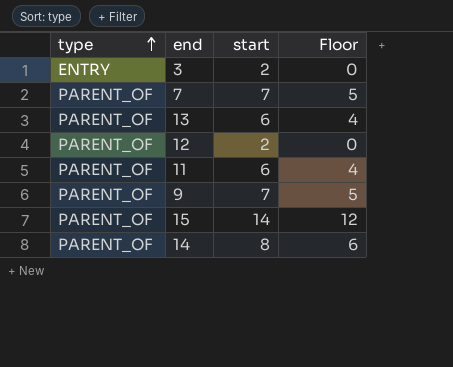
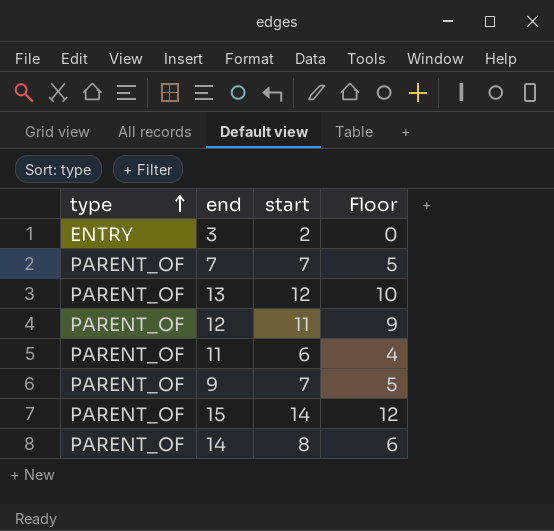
13 | start: 6 -> 12
13 | Floor: 4 -> 10
12 | start: 2 -> 11
12 | Floor: 0 -> 9

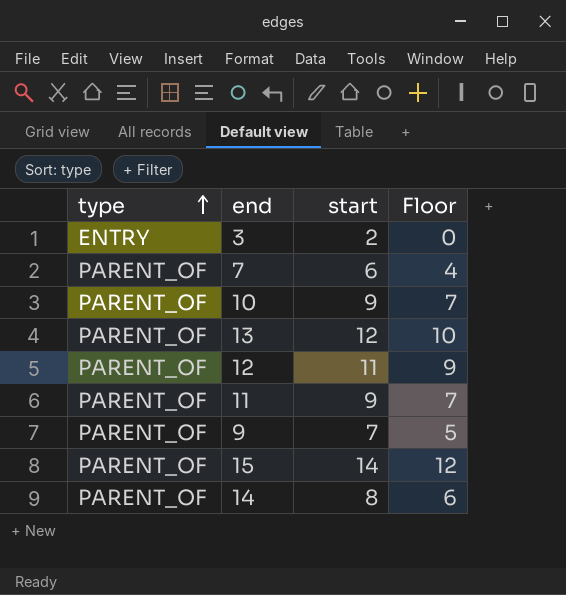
7 | start: 7 -> 6
7 | Floor: 5 -> 4
row 10: none -> PARENT_OF | 9 | 7
11 | start: 6 -> 9
11 | Floor: 4 -> 7

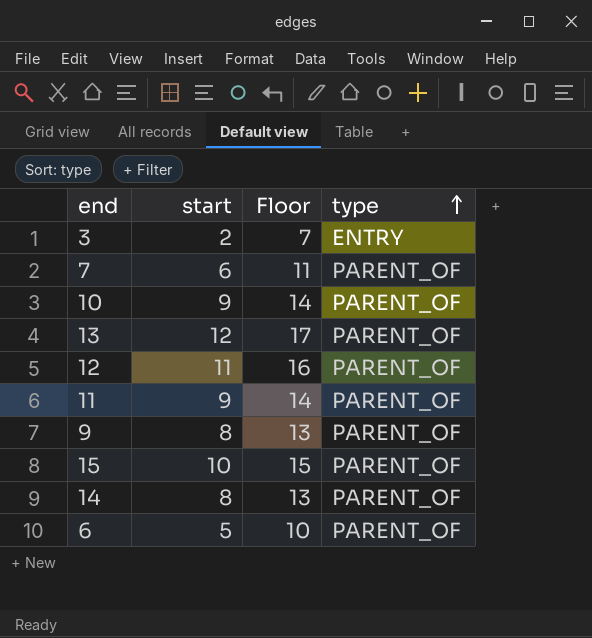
column Floor | formula: [start] - 2 -> [start] + 5
column type | position: 1 -> 4
9 | start: 7 -> 8
15 | start: 14 -> 10
row 6: none -> 5 | 10 | PARENT_OF

